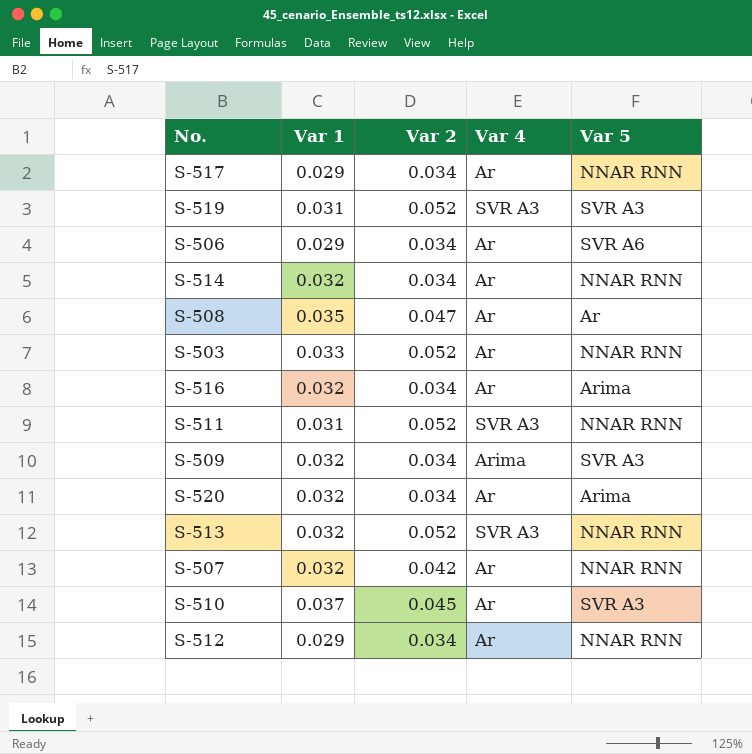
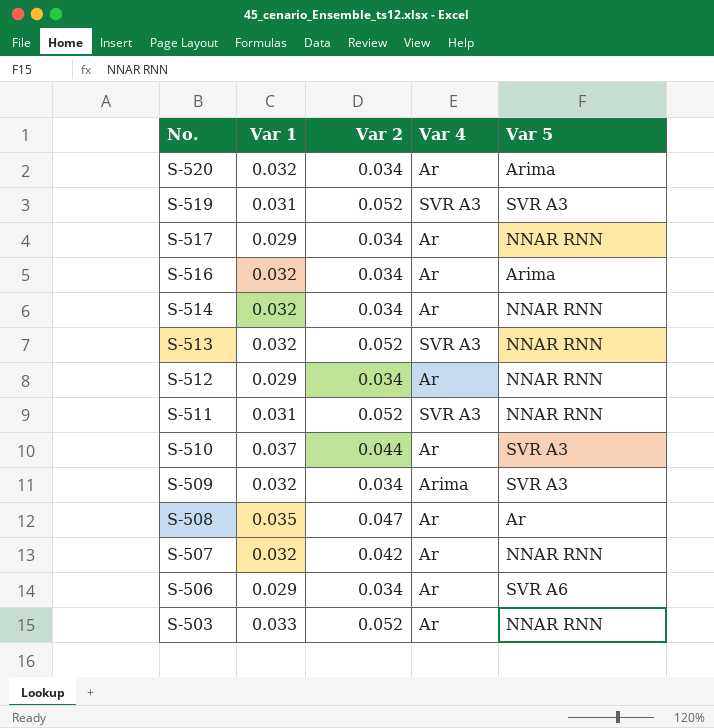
row order: none -> No. descending
S-510 | Var 2: 0.045 -> 0.044

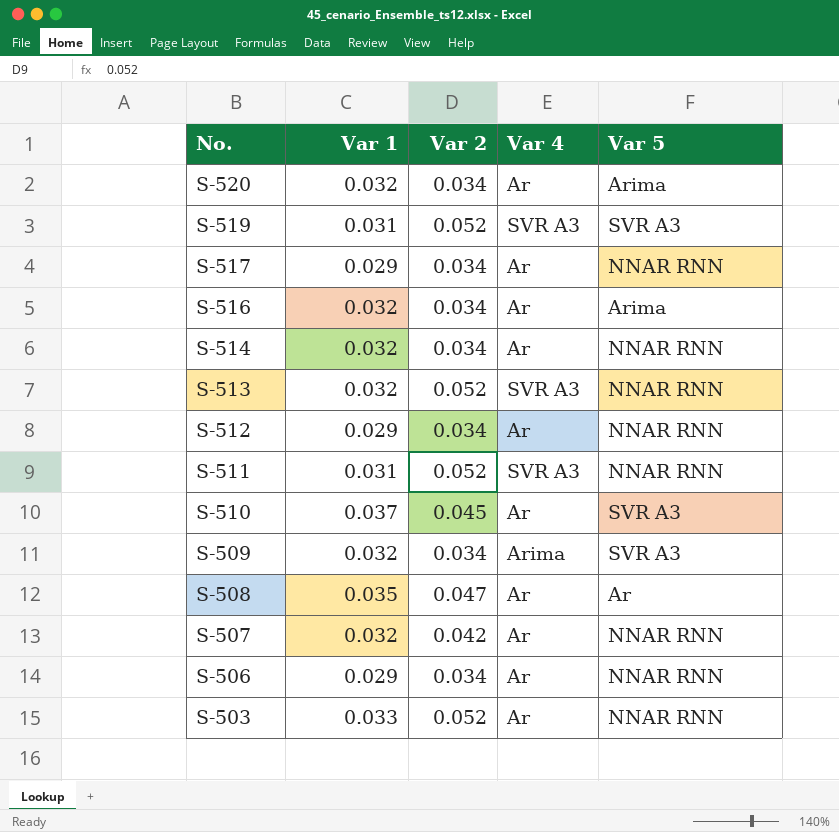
S-510 | Var 2: 0.044 -> 0.045
S-506 | Var 5: SVR A6 -> NNAR RNN

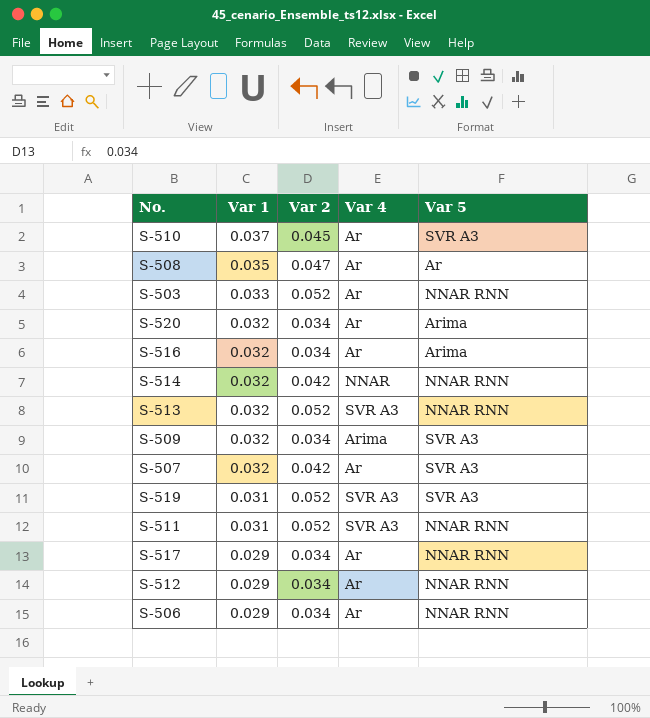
row order: No. descending -> Var 1 descending
S-514 | Var 2: 0.034 -> 0.042
S-514 | Var 4: Ar -> NNAR
S-507 | Var 5: NNAR RNN -> SVR A3

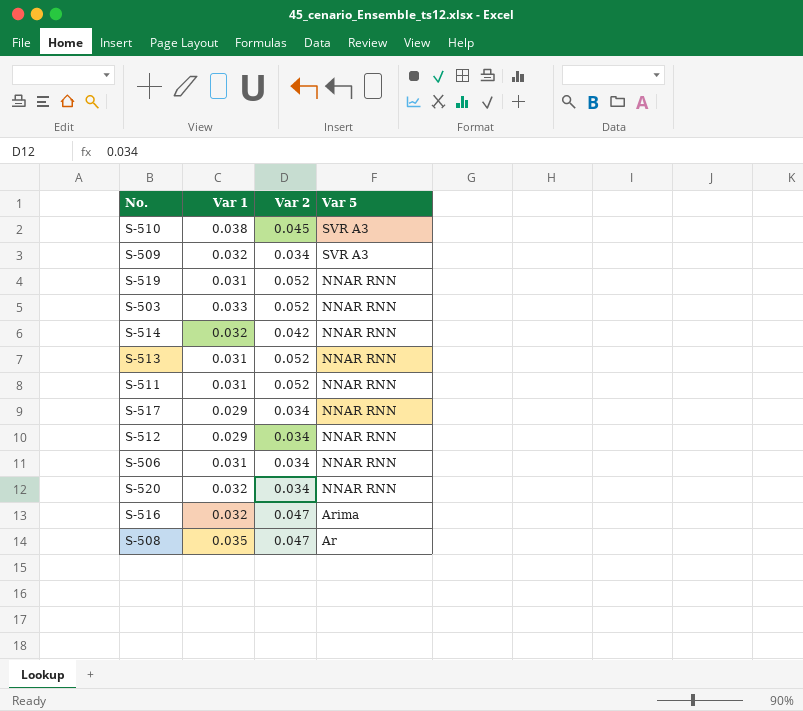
row order: Var 1 descending -> Var 5 descending
column Var 4 | position: 4 -> none
row S-507: 0.032 | 0.042 | Ar | SVR A3 -> none
S-510 | Var 1: 0.037 -> 0.038
S-519 | Var 5: SVR A3 -> NNAR RNN
S-513 | Var 1: 0.032 -> 0.031
S-506 | Var 1: 0.029 -> 0.031
S-520 | Var 5: Arima -> NNAR RNN
S-516 | Var 2: 0.034 -> 0.047

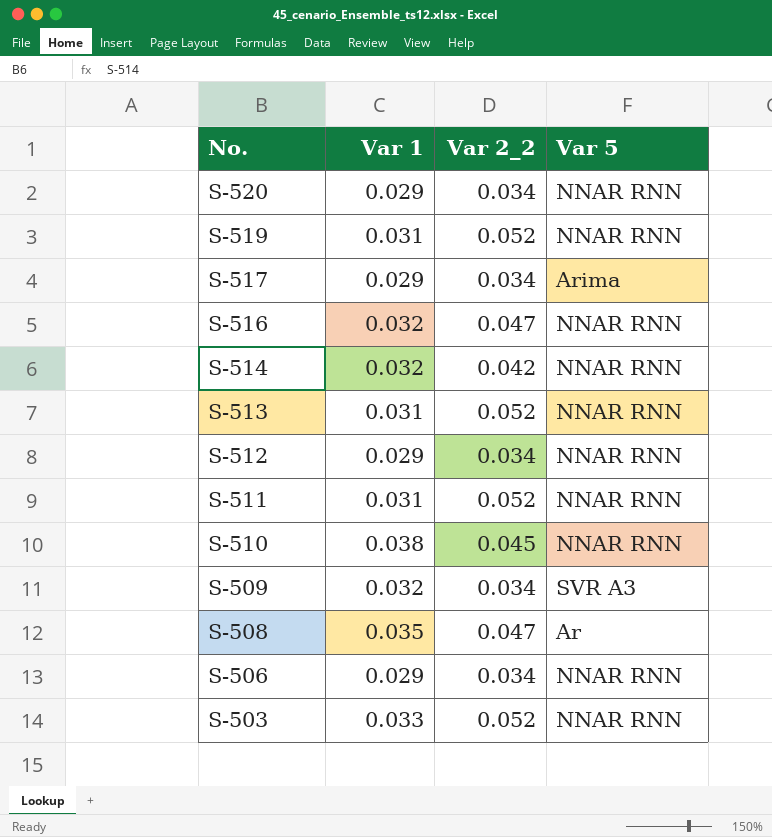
row order: Var 5 descending -> No. descending
column name: Var 2 -> Var 2_2
S-520 | Var 1: 0.032 -> 0.029
S-517 | Var 5: NNAR RNN -> Arima
S-516 | Var 5: Arima -> NNAR RNN
S-510 | Var 5: SVR A3 -> NNAR RNN
S-506 | Var 1: 0.031 -> 0.029

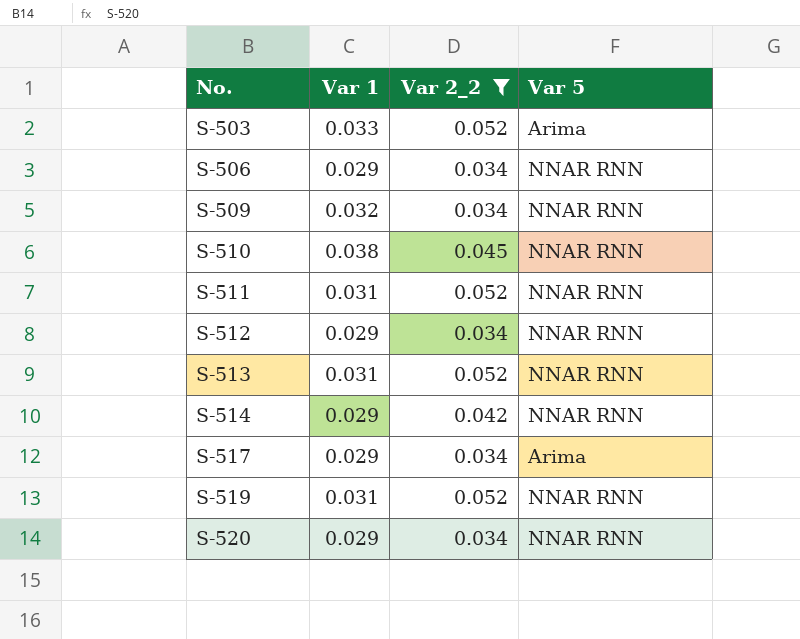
filter: none -> Var 2_2 != 0.047
row order: No. descending -> No. ascending
S-503 | Var 5: NNAR RNN -> Arima
S-509 | Var 5: SVR A3 -> NNAR RNN
S-514 | Var 1: 0.032 -> 0.029

